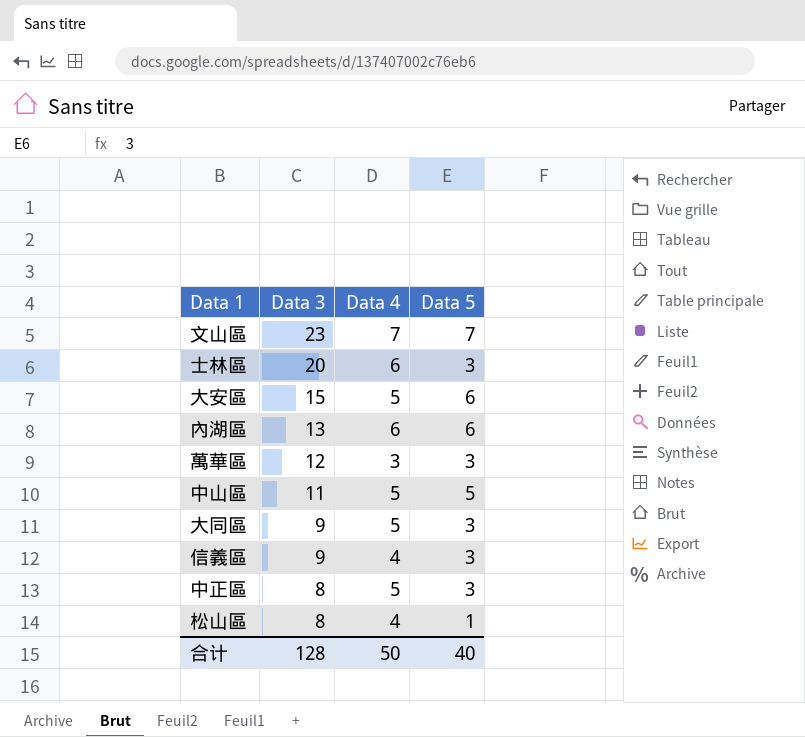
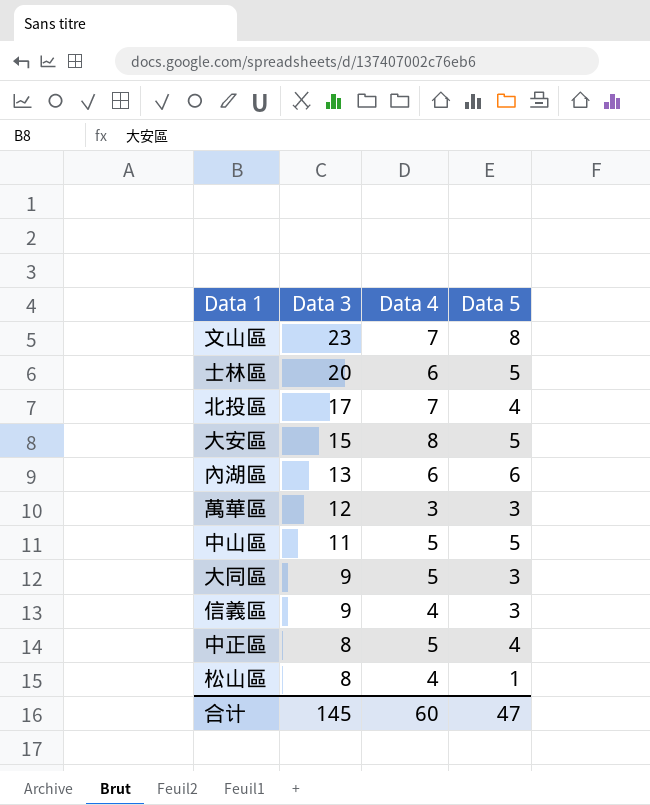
文山區 | Data 5: 7 -> 8
士林區 | Data 5: 3 -> 5
row 北投區: none -> 17 | 7 | 4
大安區 | Data 4: 5 -> 8
大安區 | Data 5: 6 -> 5
中正區 | Data 5: 3 -> 4
合计 | Data 3: 128 -> 145
合计 | Data 4: 50 -> 60
合计 | Data 5: 40 -> 47

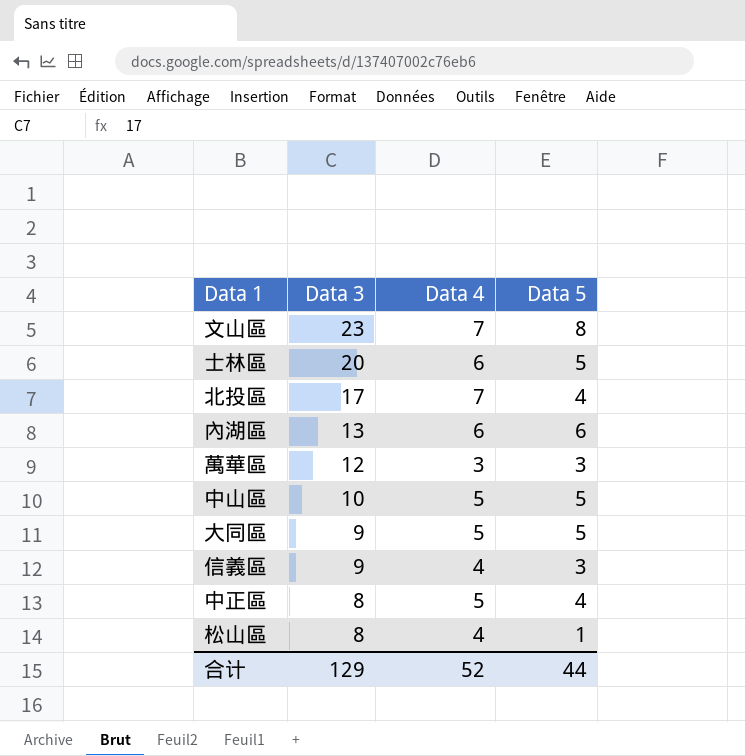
row 大安區: 15 | 8 | 5 -> none
中山區 | Data 3: 11 -> 10
大同區 | Data 5: 3 -> 5
合计 | Data 3: 145 -> 129
合计 | Data 4: 60 -> 52
合计 | Data 5: 47 -> 44

